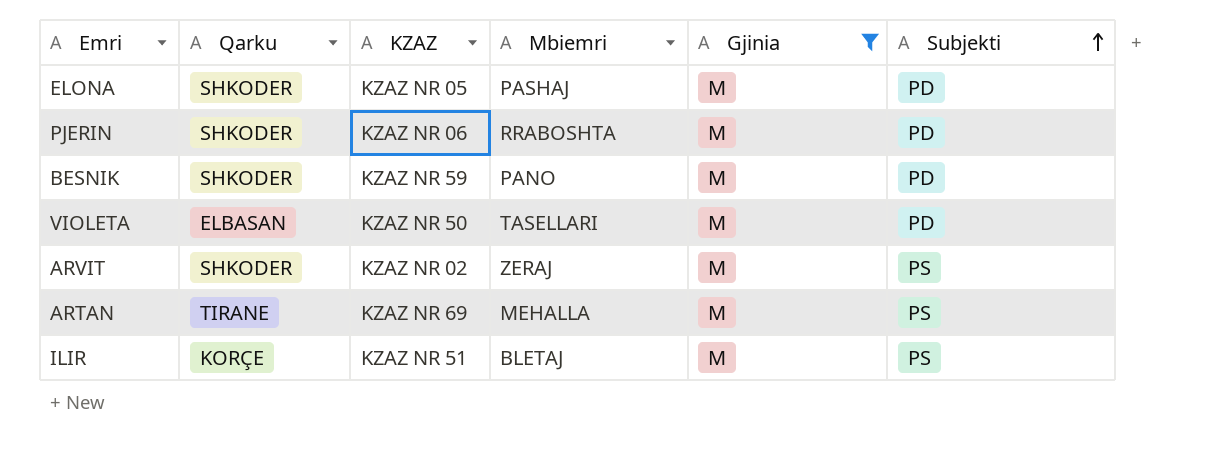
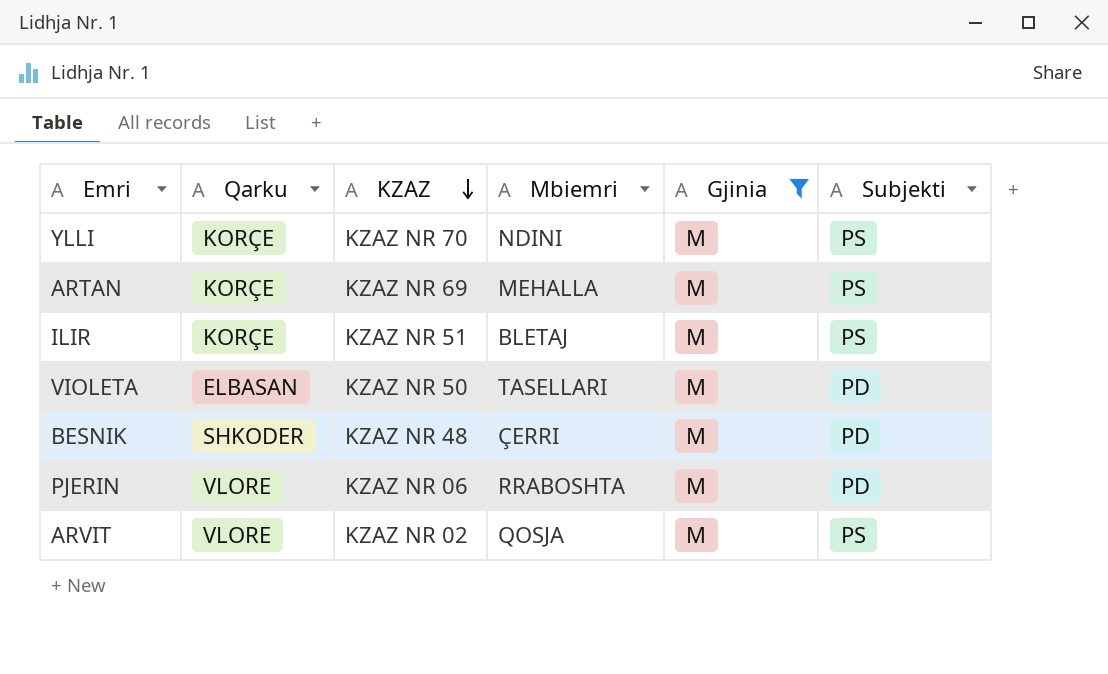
row order: Subjekti ascending -> KZAZ descending
row ELONA: SHKODER | KZAZ NR 05 | PASHAJ | M | PD -> none
row YLLI: none -> KORÇE | KZAZ NR 70 | NDINI | M | PS
ARTAN | Qarku: TIRANE -> KORÇE
BESNIK | KZAZ: KZAZ NR 59 -> KZAZ NR 48
BESNIK | Mbiemri: PANO -> ÇERRI
PJERIN | Qarku: SHKODER -> VLORE
ARVIT | Qarku: SHKODER -> VLORE
ARVIT | Mbiemri: ZERAJ -> QOSJA

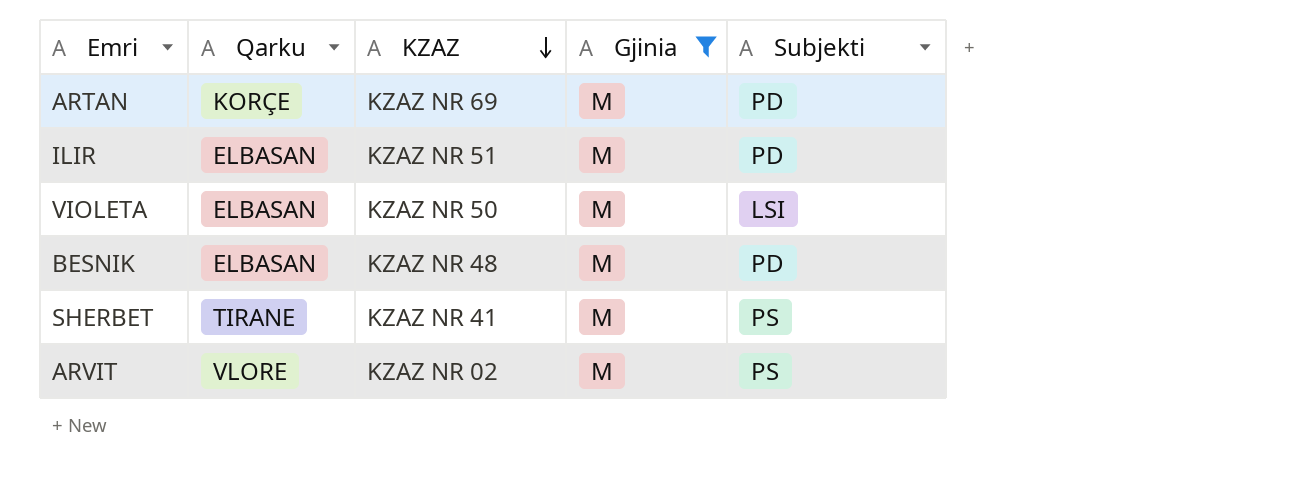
column Mbiemri | position: 4 -> none
row YLLI: KORÇE | KZAZ NR 70 | NDINI | M | PS -> none
row PJERIN: VLORE | KZAZ NR 06 | RRABOSHTA | M | PD -> none
ARTAN | Subjekti: PS -> PD
ILIR | Qarku: KORÇE -> ELBASAN
ILIR | Subjekti: PS -> PD
VIOLETA | Subjekti: PD -> LSI
BESNIK | Qarku: SHKODER -> ELBASAN
row SHERBET: none -> TIRANE | KZAZ NR 41 | M | PS

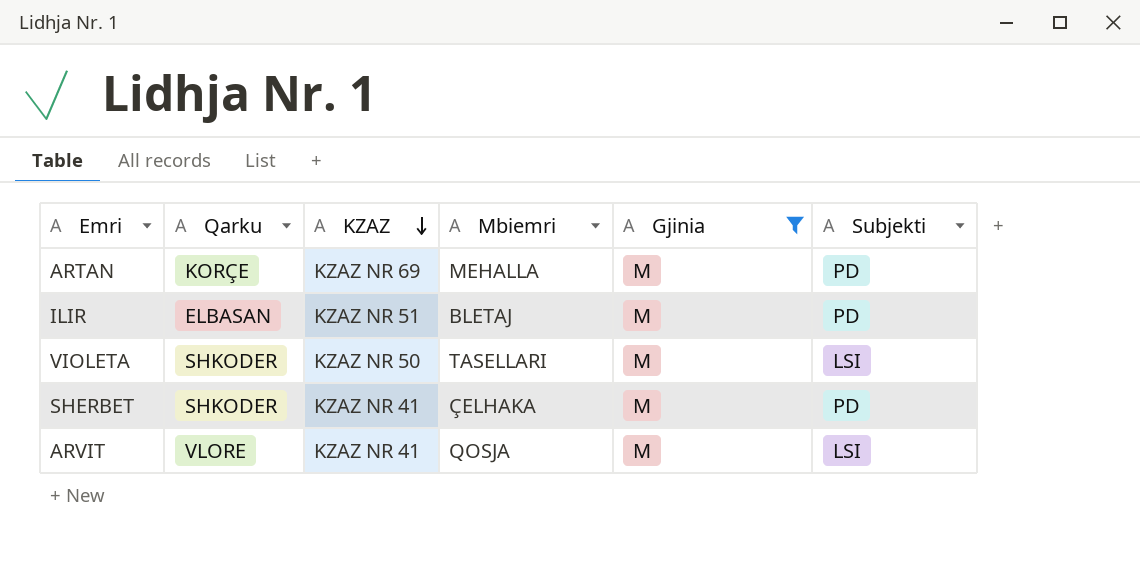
column Mbiemri | position: none -> 4
row BESNIK: ELBASAN | KZAZ NR 48 | M | PD -> none
VIOLETA | Qarku: ELBASAN -> SHKODER
SHERBET | Qarku: TIRANE -> SHKODER
SHERBET | Subjekti: PS -> PD
ARVIT | KZAZ: KZAZ NR 02 -> KZAZ NR 41
ARVIT | Subjekti: PS -> LSI

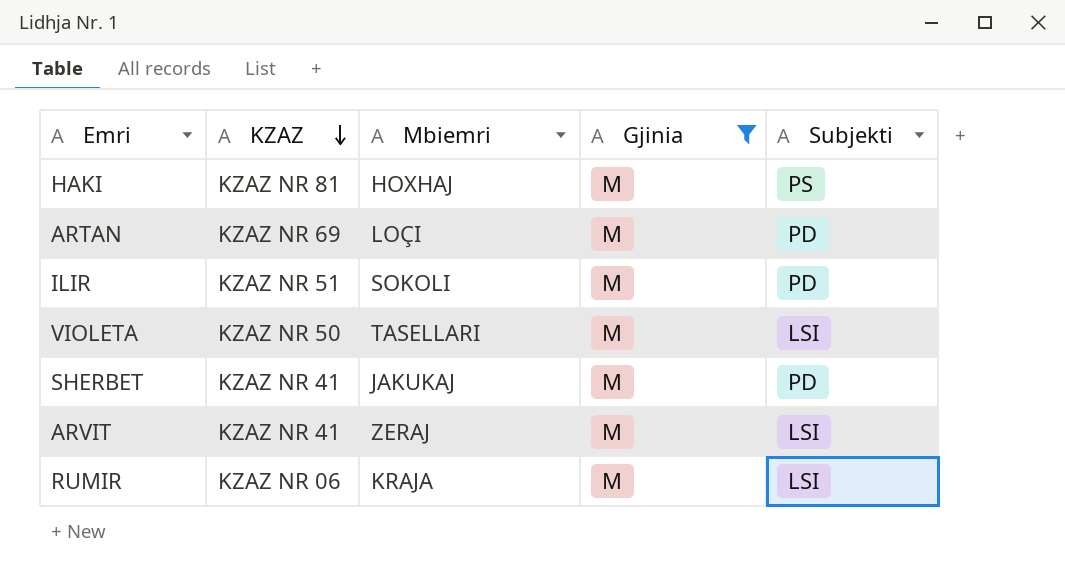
column Qarku | position: 2 -> none
row HAKI: none -> KZAZ NR 81 | HOXHAJ | M | PS
ARTAN | Mbiemri: MEHALLA -> LOÇI
ILIR | Mbiemri: BLETAJ -> SOKOLI
SHERBET | Mbiemri: ÇELHAKA -> JAKUKAJ
ARVIT | Mbiemri: QOSJA -> ZERAJ
row RUMIR: none -> KZAZ NR 06 | KRAJA | M | LSI

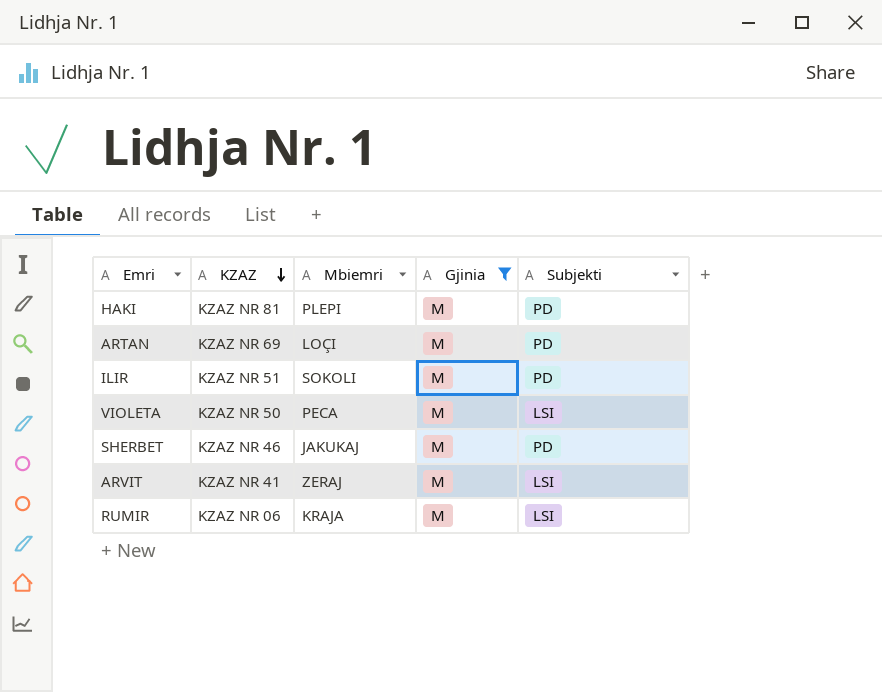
HAKI | Mbiemri: HOXHAJ -> PLEPI
HAKI | Subjekti: PS -> PD
VIOLETA | Mbiemri: TASELLARI -> PECA
SHERBET | KZAZ: KZAZ NR 41 -> KZAZ NR 46

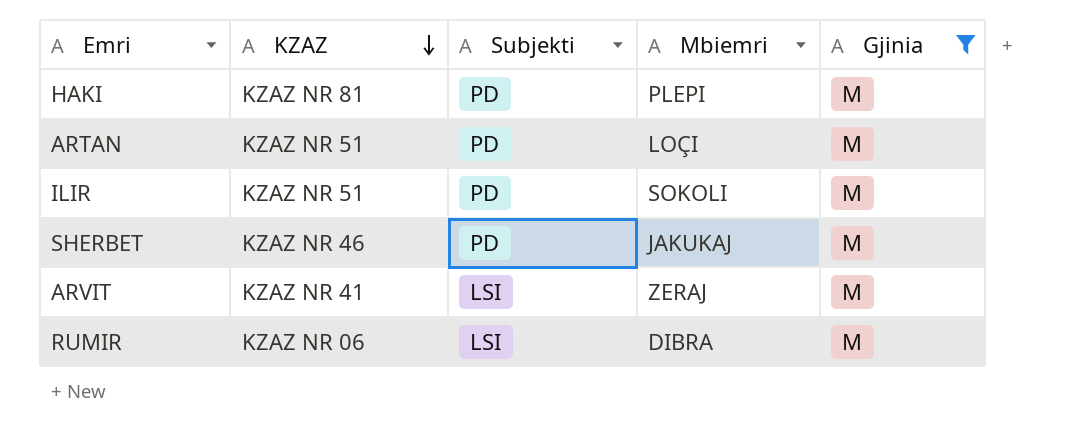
column Subjekti | position: 5 -> 3
row VIOLETA: KZAZ NR 50 | PECA | M | LSI -> none
ARTAN | KZAZ: KZAZ NR 69 -> KZAZ NR 51
RUMIR | Mbiemri: KRAJA -> DIBRA

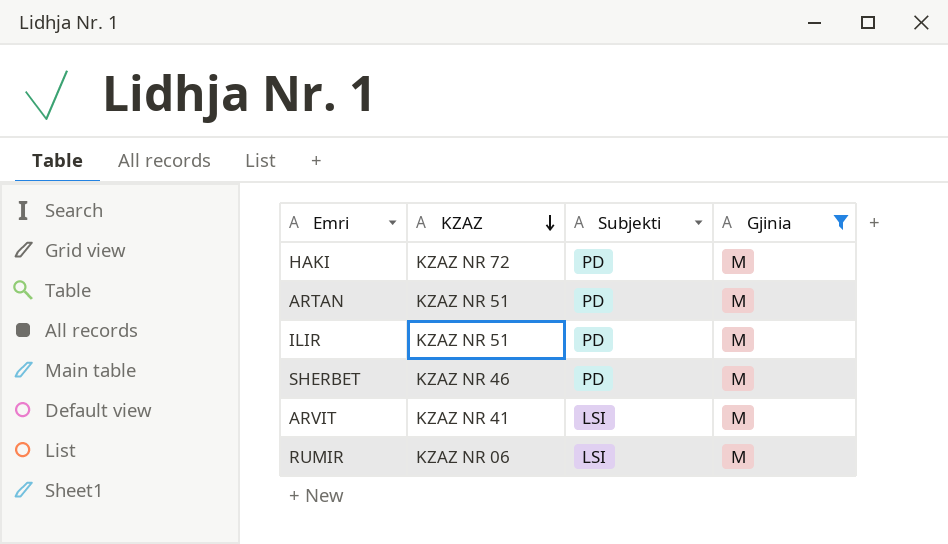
column Mbiemri | position: 4 -> none
HAKI | KZAZ: KZAZ NR 81 -> KZAZ NR 72

